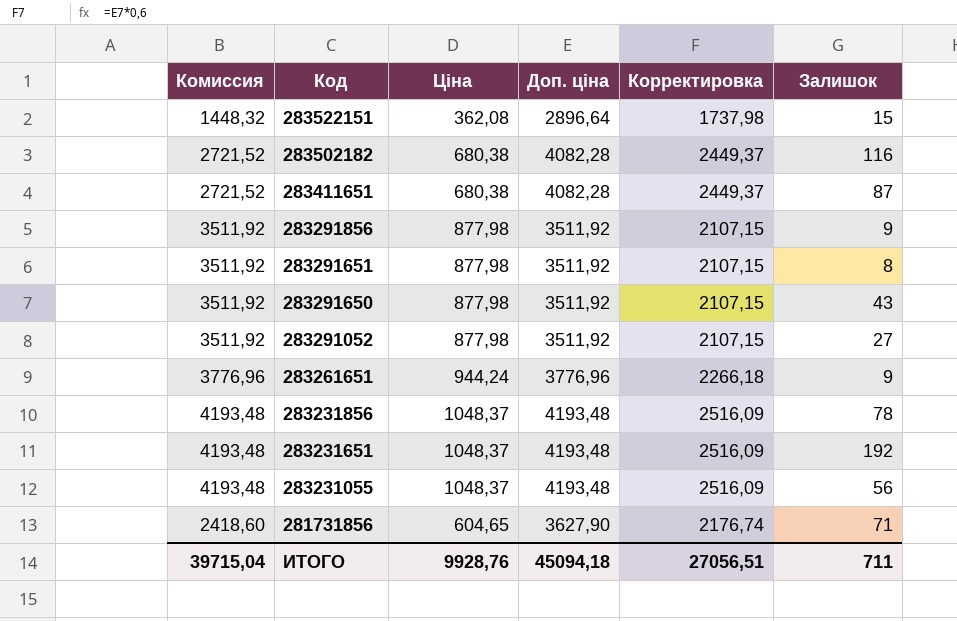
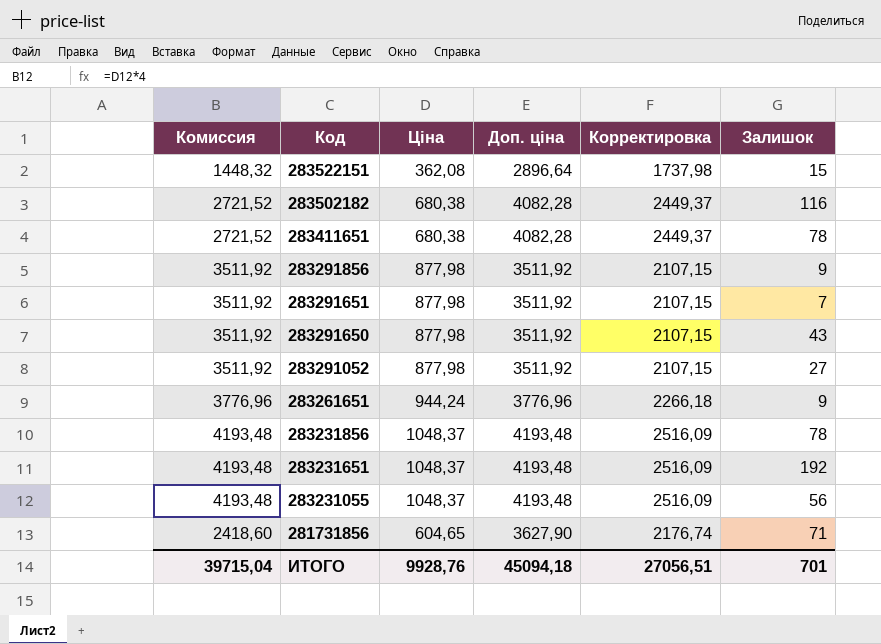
283411651 | Залишок: 87 -> 78
283291651 | Залишок: 8 -> 7
ИТОГО | Залишок: 711 -> 701

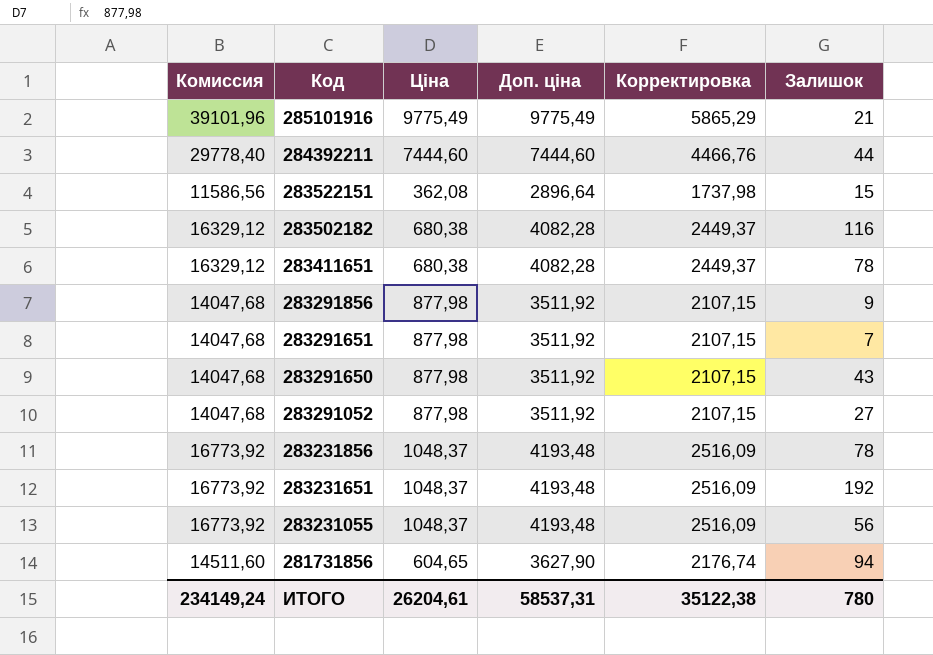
column Комиссия | formula: [Ціна] * 4 -> [Доп. ціна] * 4
row 283261651: 3776,96 | 944,24 | 3776,96 | 2266,18 | 9 -> none
row 285101916: none -> 39101,96 | 9775,49 | 9775,49 | 5865,29 | 21
row 284392211: none -> 29778,40 | 7444,60 | 7444,60 | 4466,76 | 44
281731856 | Залишок: 71 -> 94
ИТОГО | Комиссия: 39715,04 -> 234149,24
ИТОГО | Ціна: 9928,76 -> 26204,61
ИТОГО | Доп. ціна: 45094,18 -> 58537,31
ИТОГО | Корректировка: 27056,51 -> 35122,38
ИТОГО | Залишок: 701 -> 780

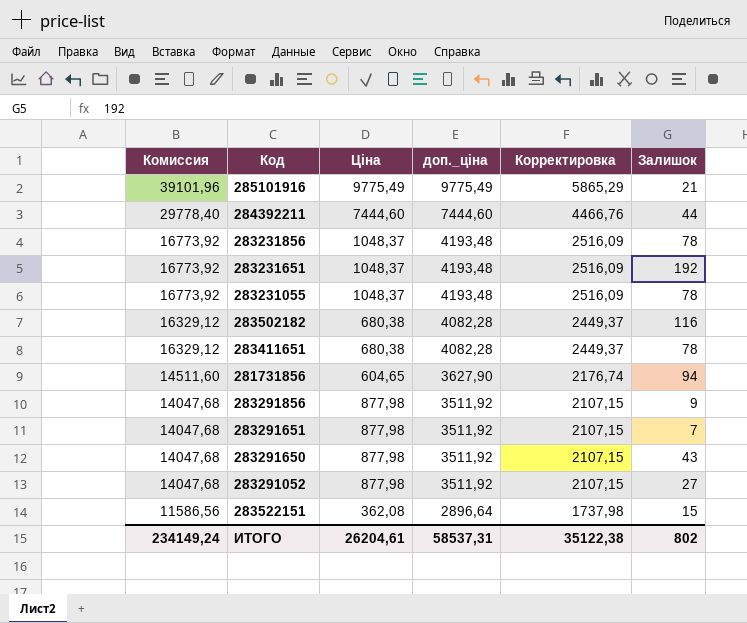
row order: Код descending -> Комиссия descending
column name: Доп. ціна -> доп._ціна
283231055 | Залишок: 56 -> 78
ИТОГО | Залишок: 780 -> 802

